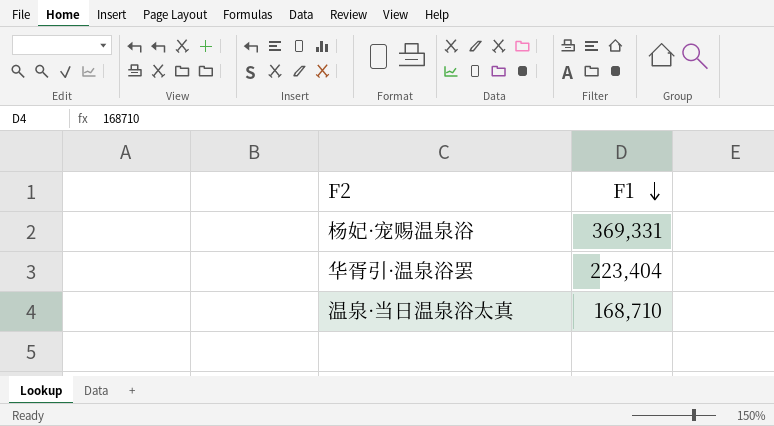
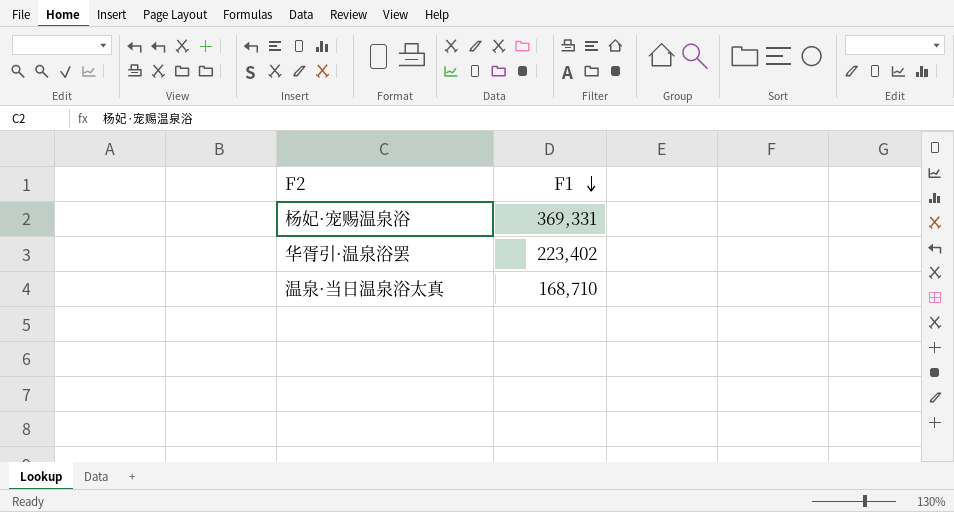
华胥引·温泉浴罢 | F1: 223,404 -> 223,402

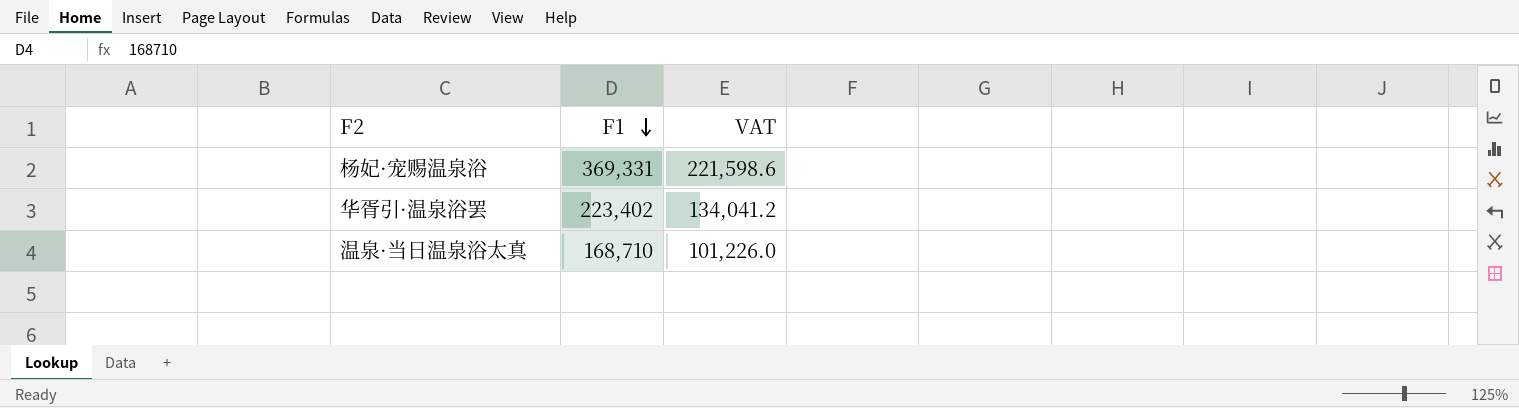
column VAT | formula: none -> [F1] * 0.6

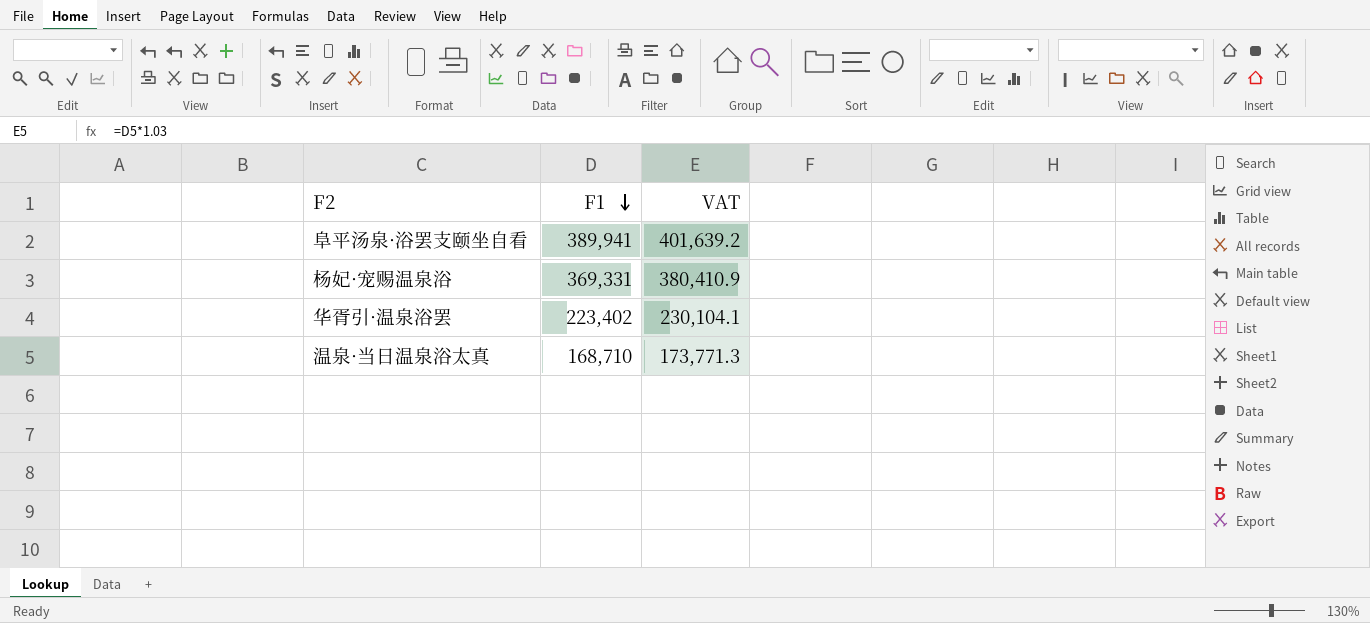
column VAT | formula: [F1] * 0.6 -> [F1] * 1.03
row 阜平汤泉·浴罢支颐坐自看: none -> 389,941 | 401,639.2

